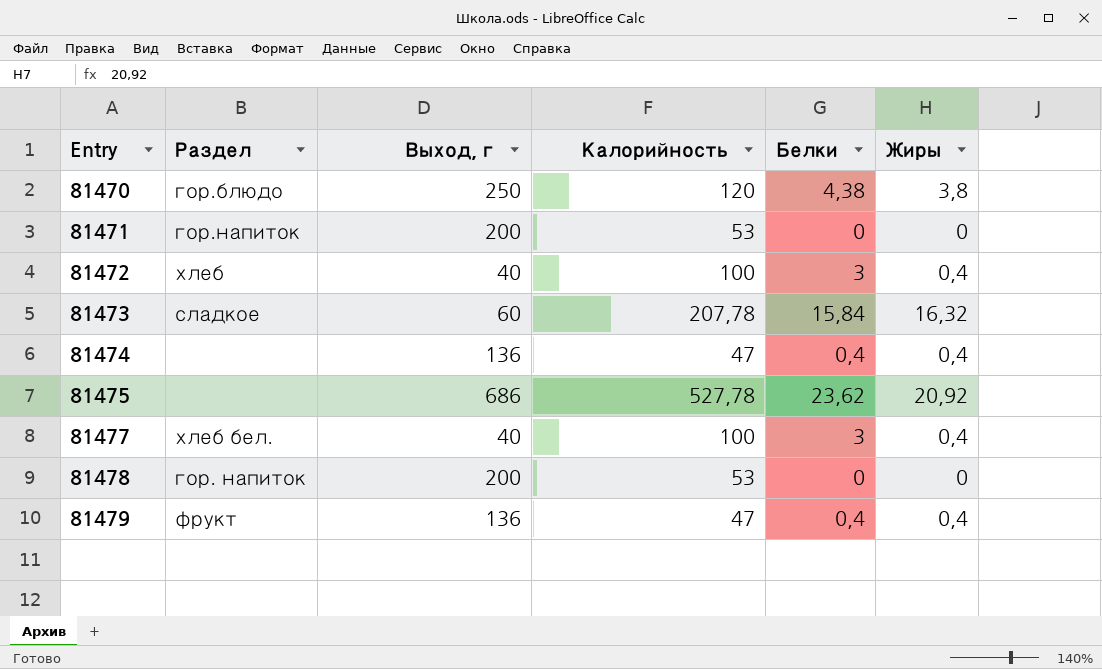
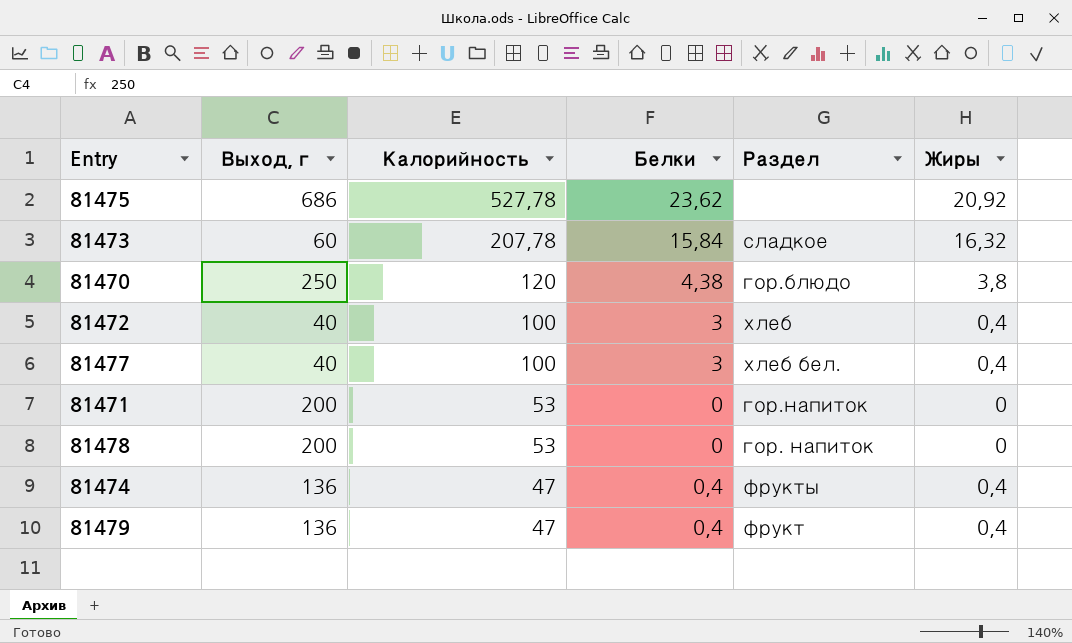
row order: Entry ascending -> Калорийность descending
column Раздел | position: 2 -> 5
81474 | Раздел: none -> фрукты

